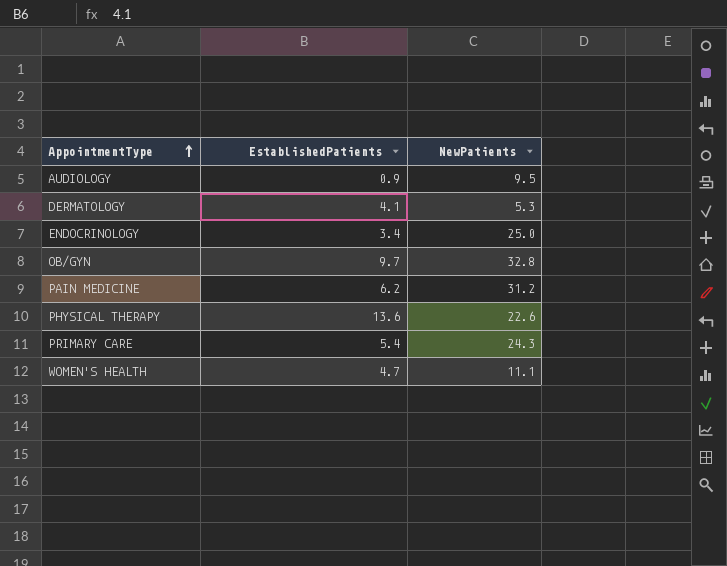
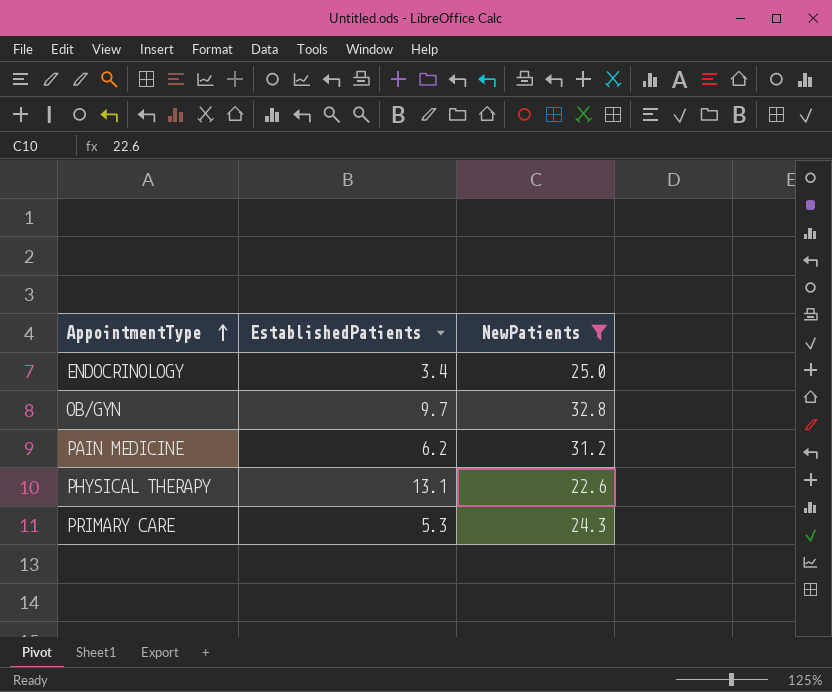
filter: none -> NewPatients >= 22.6
PHYSICAL THERAPY | EstablishedPatients: 13.6 -> 13.1
PRIMARY CARE | EstablishedPatients: 5.4 -> 5.3

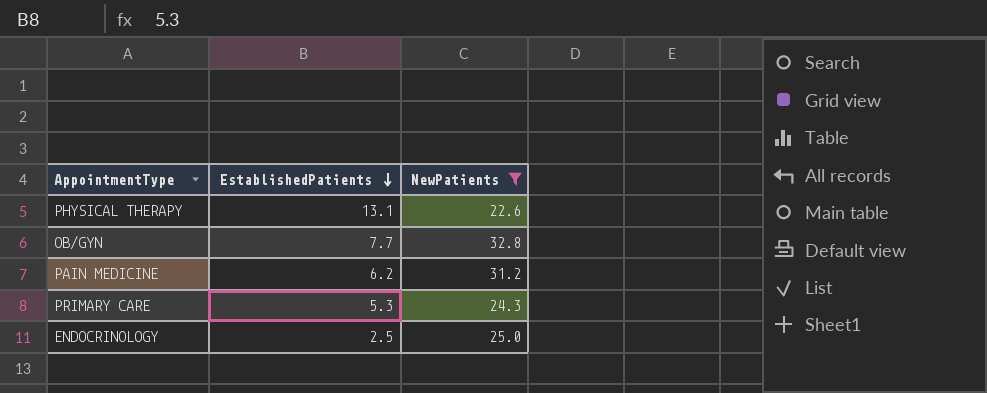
row order: AppointmentType ascending -> EstablishedPatients descending
OB/GYN | EstablishedPatients: 9.7 -> 7.7
ENDOCRINOLOGY | EstablishedPatients: 3.4 -> 2.5

